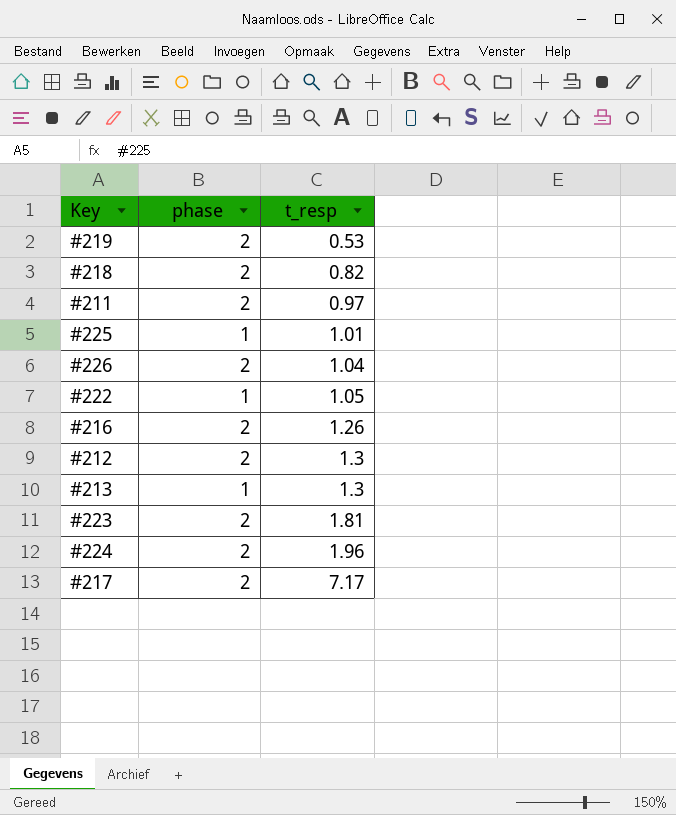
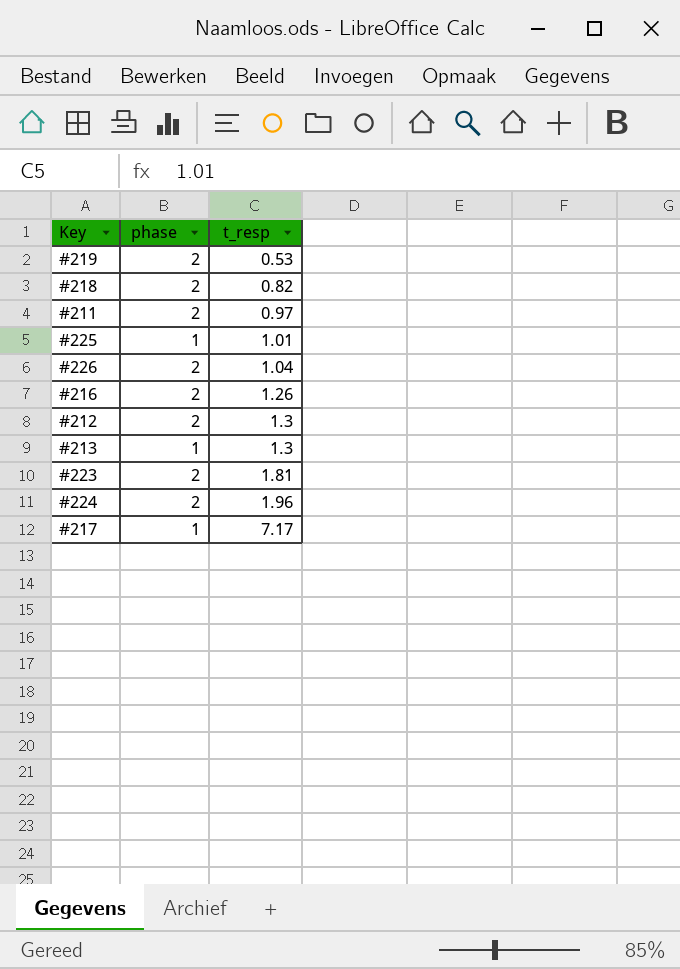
row #222: 1 | 1.05 -> none
#217 | phase: 2 -> 1

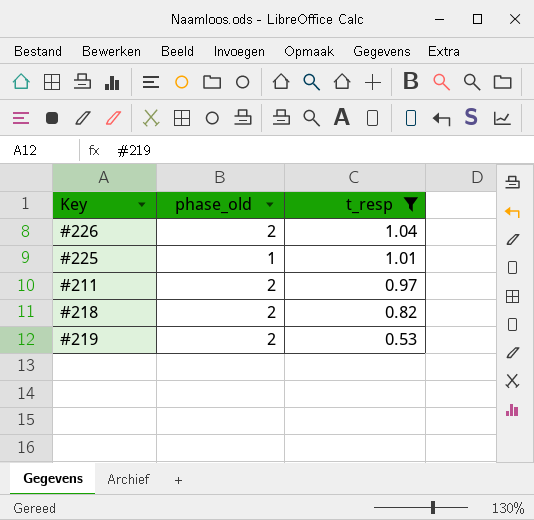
filter: none -> t_resp <= 1.04
row order: t_resp ascending -> t_resp descending
column name: phase -> phase_old

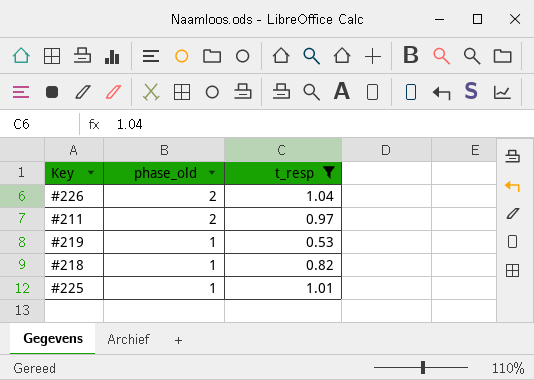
row order: t_resp descending -> phase_old descending
#219 | phase_old: 2 -> 1
#218 | phase_old: 2 -> 1

